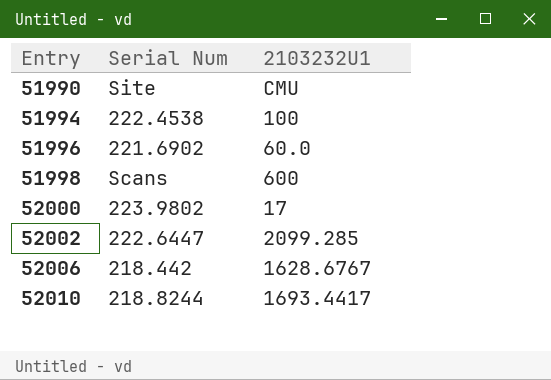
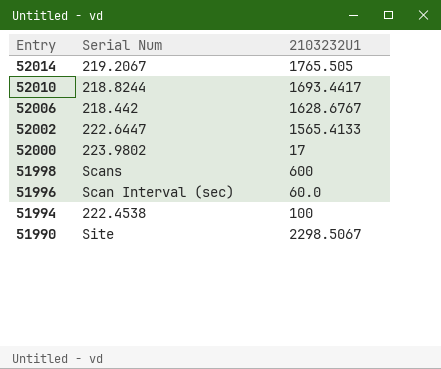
row order: Entry ascending -> Entry descending
row 52014: none -> 219.2067 | 1765.505
52002 | 2103232U1: 2099.285 -> 1565.4133
51996 | Serial Num: 221.6902 -> Scan Interval (sec)
51990 | 2103232U1: CMU -> 2298.5067

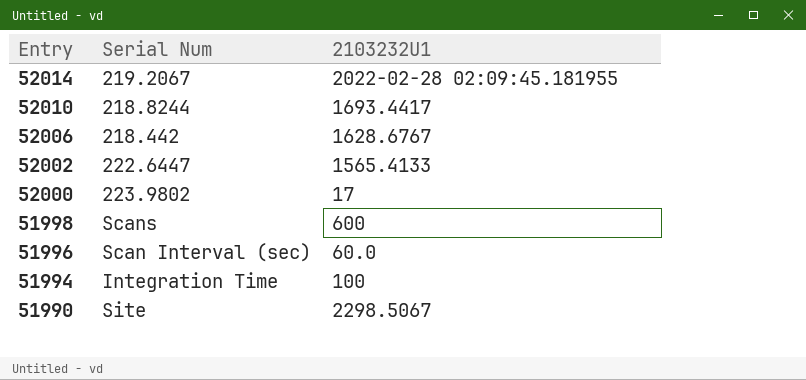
52014 | 2103232U1: 1765.505 -> 2022-02-28 02:09:45.181955
51994 | Serial Num: 222.4538 -> Integration Time

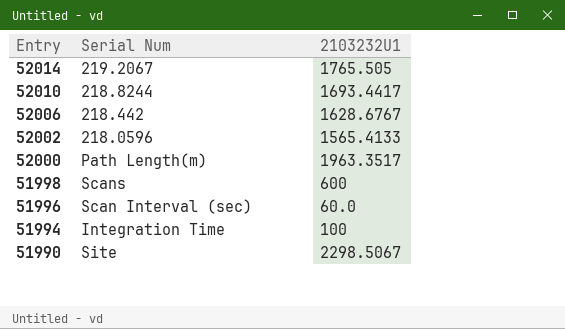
52014 | 2103232U1: 2022-02-28 02:09:45.181955 -> 1765.505
52002 | Serial Num: 222.6447 -> 218.0596
52000 | Serial Num: 223.9802 -> Path Length(m)
52000 | 2103232U1: 17 -> 1963.3517

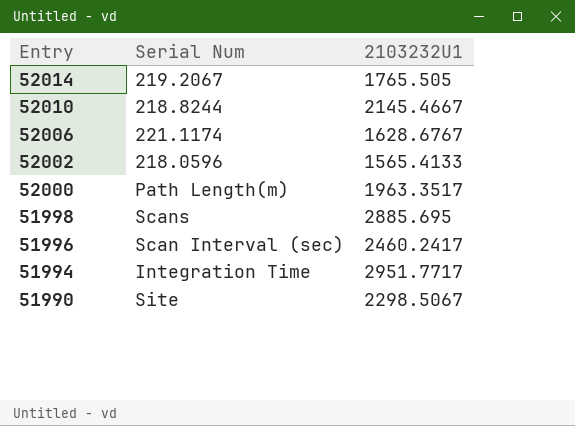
52010 | 2103232U1: 1693.4417 -> 2145.4667
52006 | Serial Num: 218.442 -> 221.1174
51998 | 2103232U1: 600 -> 2885.695
51996 | 2103232U1: 60.0 -> 2460.2417
51994 | 2103232U1: 100 -> 2951.7717

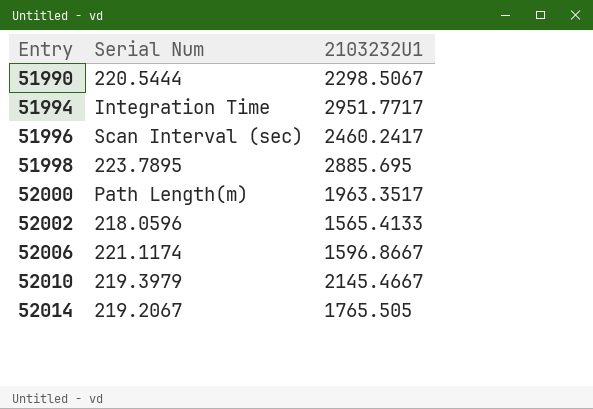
row order: Entry descending -> Entry ascending
51990 | Serial Num: Site -> 220.5444
51998 | Serial Num: Scans -> 223.7895
52006 | 2103232U1: 1628.6767 -> 1596.8667
52010 | Serial Num: 218.8244 -> 219.3979

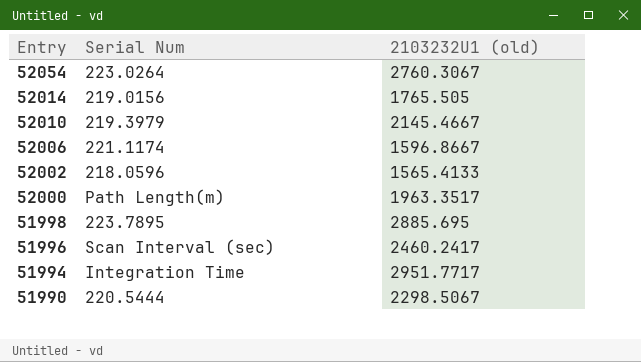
row order: Entry ascending -> Entry descending
column name: 2103232U1 -> 2103232U1 (old)
row 52054: none -> 223.0264 | 2760.3067
52014 | Serial Num: 219.2067 -> 219.0156

